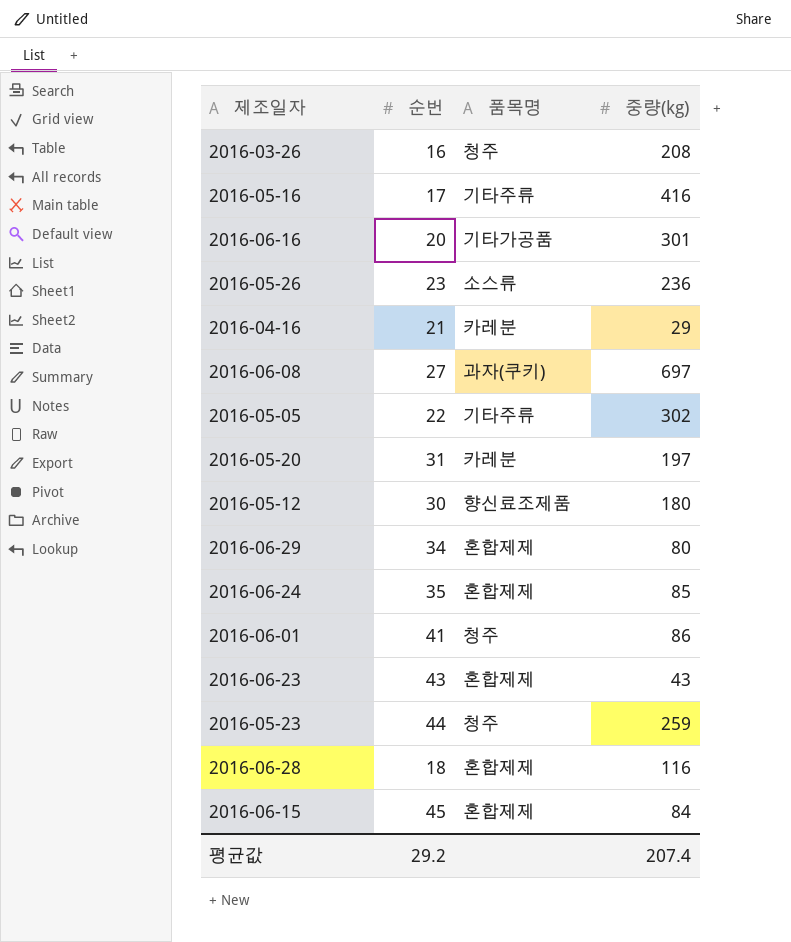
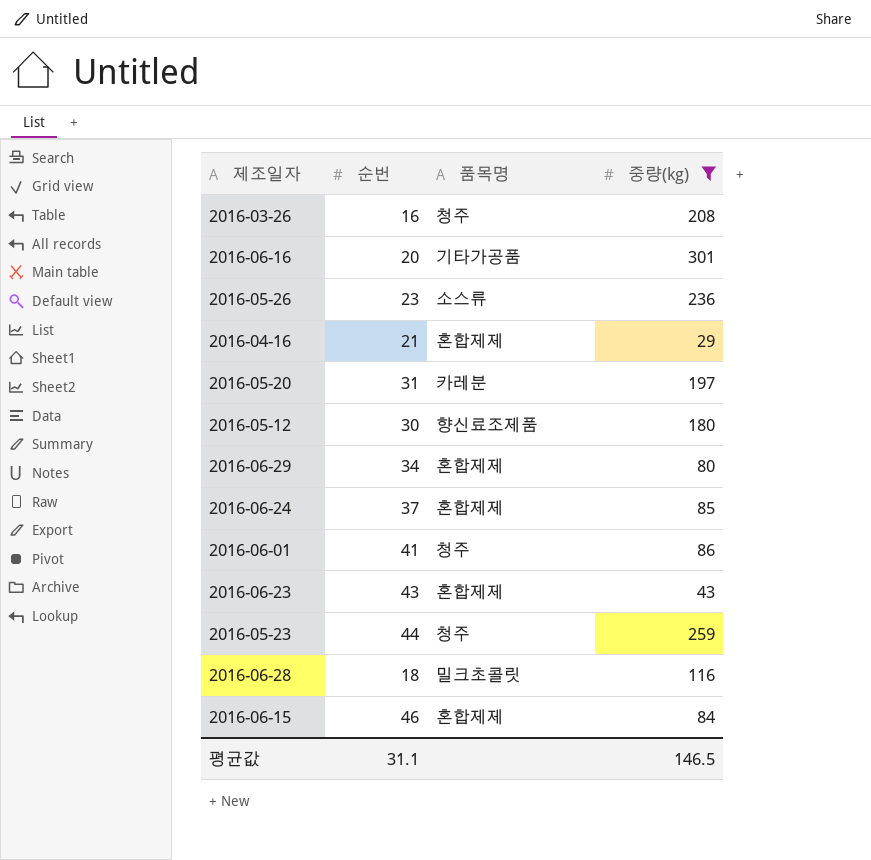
filter: none -> 중량(kg) <= 301
2016-04-16 | 품목명: 카레분 -> 혼합제제
2016-06-24 | 순번: 35 -> 37
2016-06-28 | 품목명: 혼합제제 -> 밀크초콜릿
2016-06-15 | 순번: 45 -> 46
평균값 | 순번: 29.2 -> 31.1
평균값 | 중량(kg): 207.4 -> 146.5

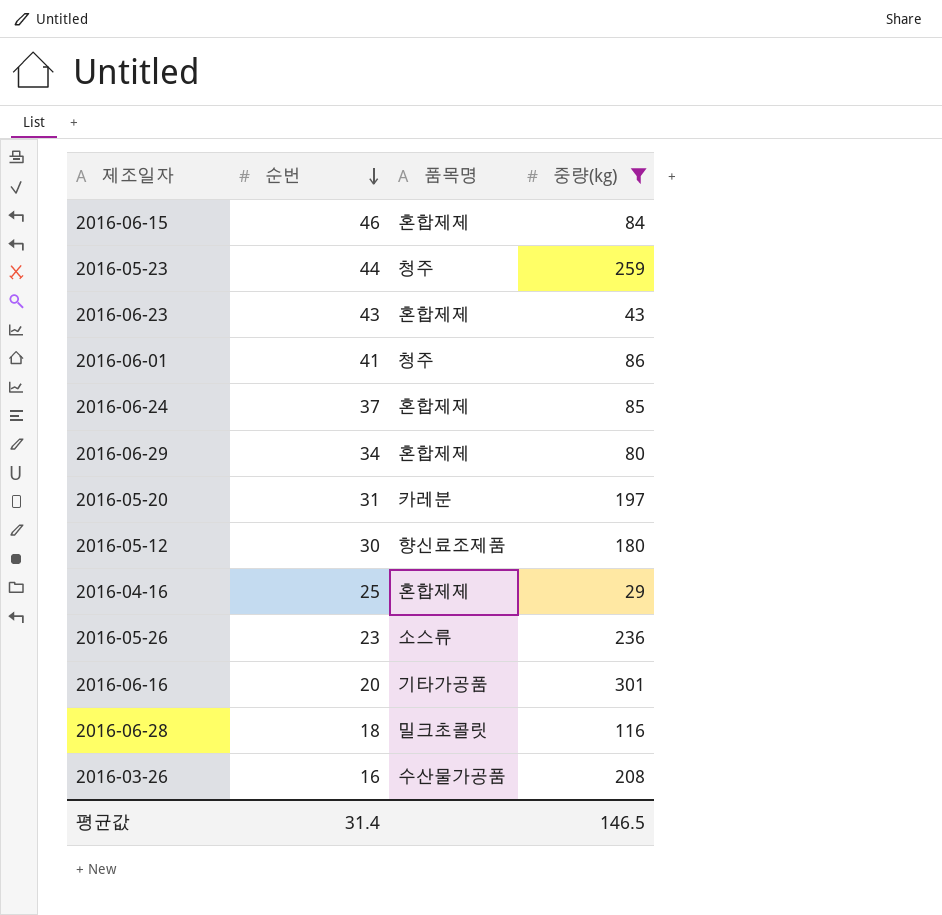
row order: none -> 순번 descending
2016-04-16 | 순번: 21 -> 25
2016-03-26 | 품목명: 청주 -> 수산물가공품
평균값 | 순번: 31.1 -> 31.4

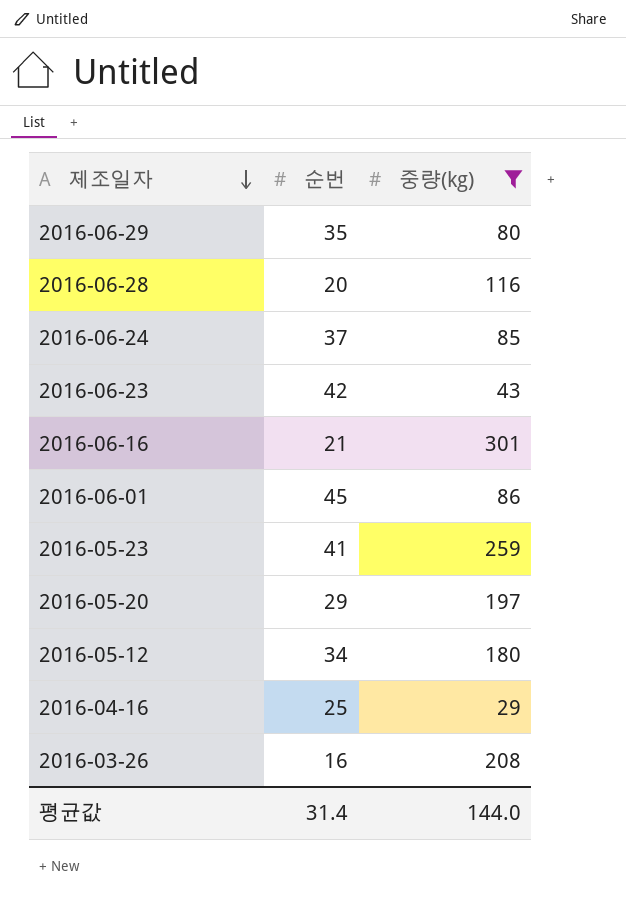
row order: 순번 descending -> 제조일자 descending
column 품목명 | position: 3 -> none
row 2016-06-15: 46 | 혼합제제 | 84 -> none
row 2016-05-26: 23 | 소스류 | 236 -> none
2016-06-29 | 순번: 34 -> 35
2016-06-28 | 순번: 18 -> 20
2016-06-23 | 순번: 43 -> 42
2016-06-16 | 순번: 20 -> 21
2016-06-01 | 순번: 41 -> 45
2016-05-23 | 순번: 44 -> 41
2016-05-20 | 순번: 31 -> 29
2016-05-12 | 순번: 30 -> 34
평균값 | 중량(kg): 146.5 -> 144.0

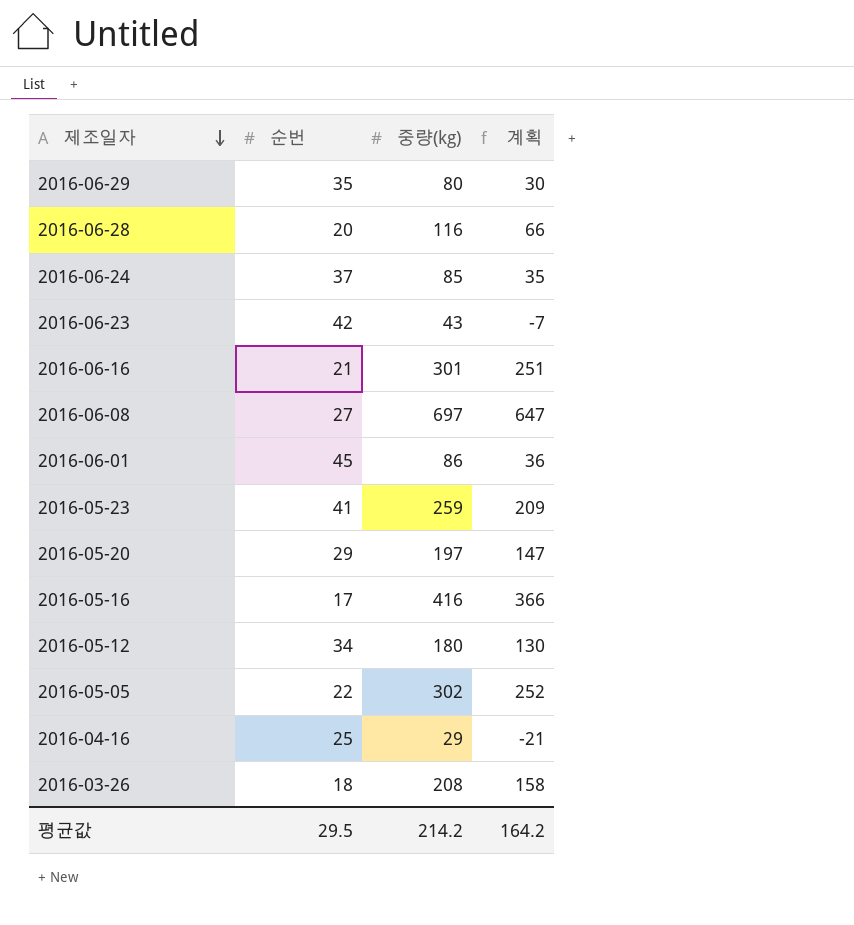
filter: 중량(kg) <= 301 -> none
column 계획 | formula: none -> [중량(kg)] - 50
2016-03-26 | 순번: 16 -> 18
평균값 | 순번: 31.4 -> 29.5
평균값 | 중량(kg): 144.0 -> 214.2

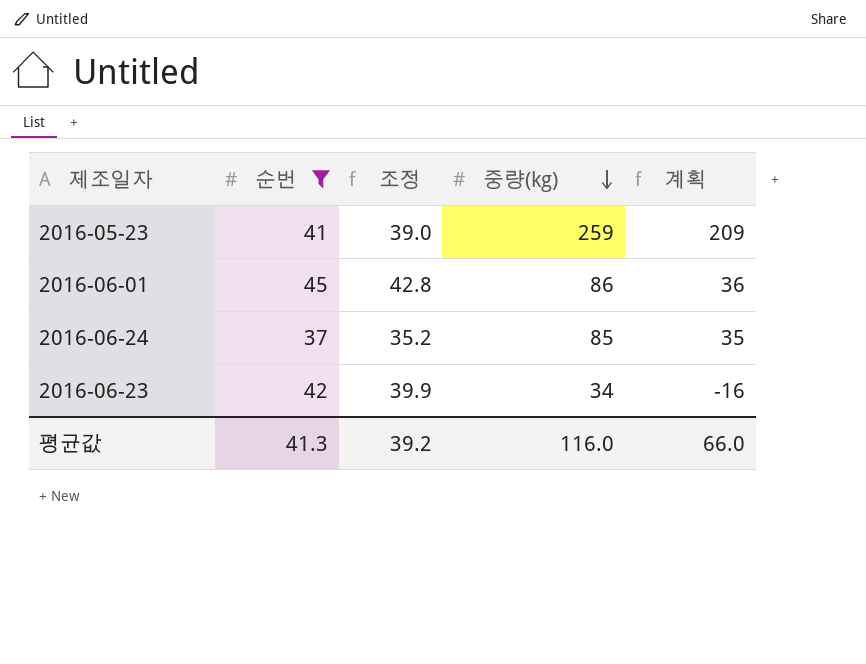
filter: none -> 순번 >= 37
row order: 제조일자 descending -> 중량(kg) descending
column 조정 | formula: none -> [순번] * 0.95
2016-06-23 | 중량(kg): 43 -> 34
2016-06-23 | 계획: -7 -> -16
평균값 | 순번: 29.5 -> 41.3
평균값 | 중량(kg): 214.2 -> 116.0
평균값 | 계획: 164.2 -> 66.0

